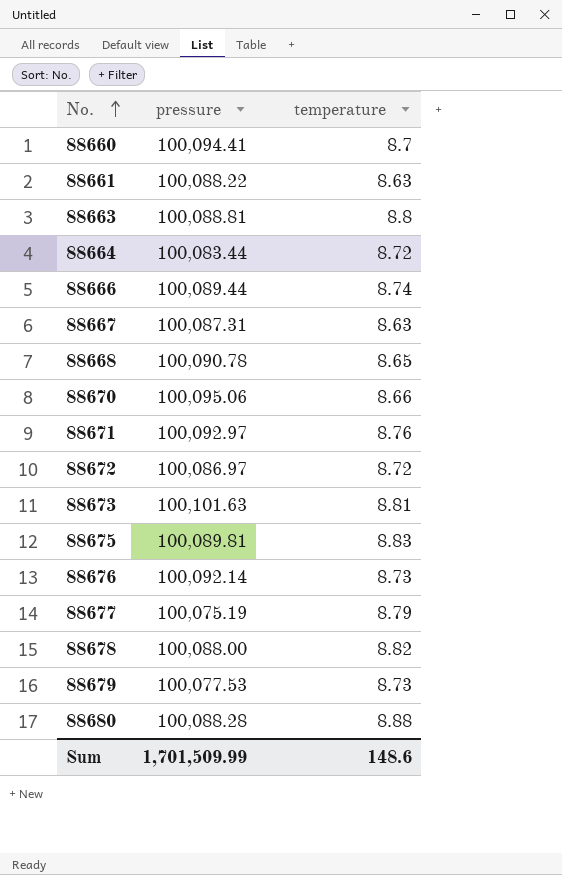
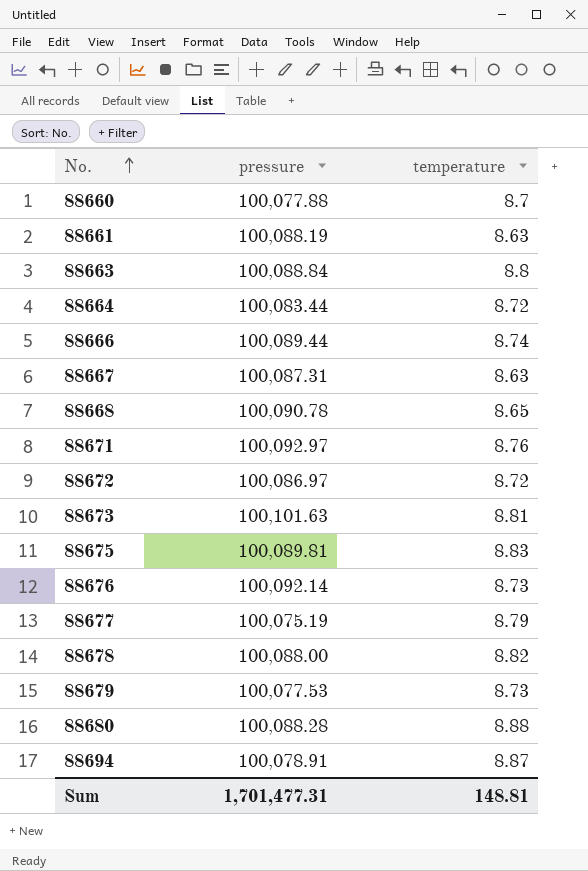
row 88670: 100,095.06 | 8.66 -> none
88660 | pressure: 100,094.41 -> 100,077.88
88661 | pressure: 100,088.22 -> 100,088.19
88663 | pressure: 100,088.81 -> 100,088.84
row 88694: none -> 100,078.91 | 8.87
Sum | pressure: 1,701,509.99 -> 1,701,477.31
Sum | temperature: 148.6 -> 148.81

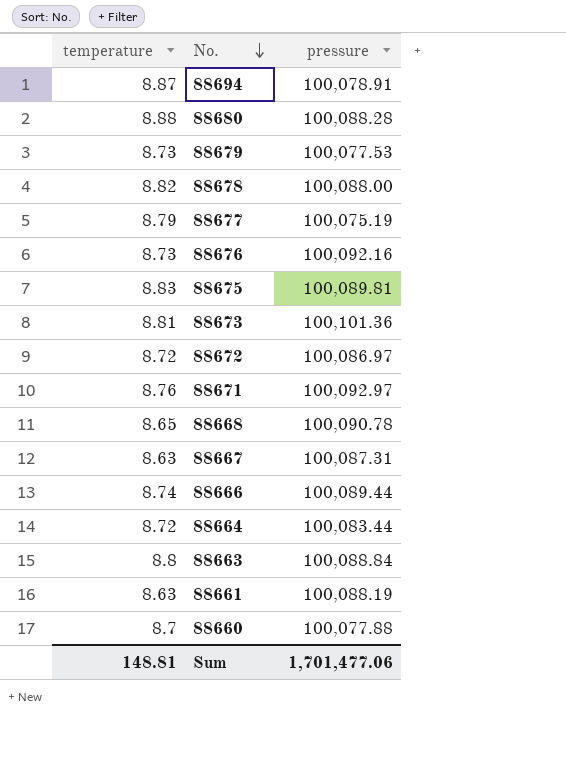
row order: No. ascending -> No. descending
column temperature | position: 3 -> 1
88676 | pressure: 100,092.14 -> 100,092.16
88673 | pressure: 100,101.63 -> 100,101.36
Sum | pressure: 1,701,477.31 -> 1,701,477.06

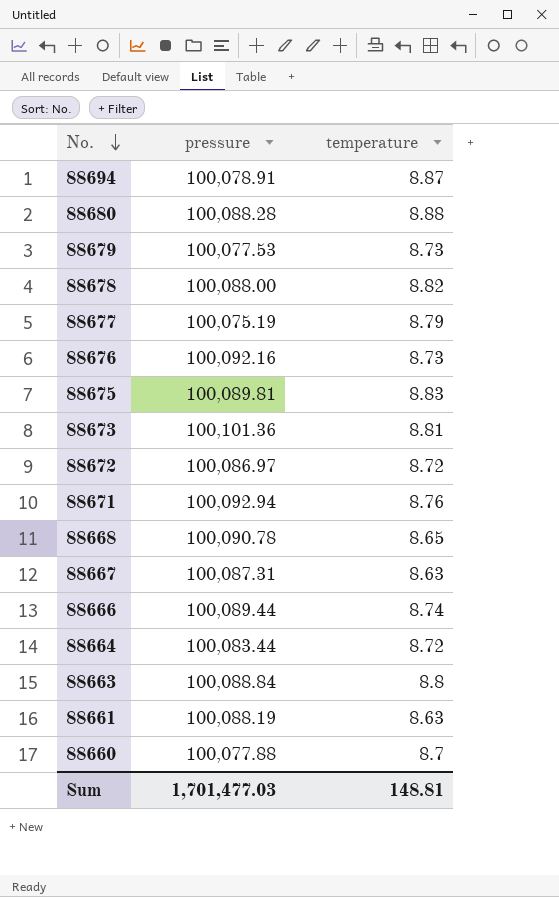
column temperature | position: 1 -> 3
88671 | pressure: 100,092.97 -> 100,092.94
Sum | pressure: 1,701,477.06 -> 1,701,477.03

